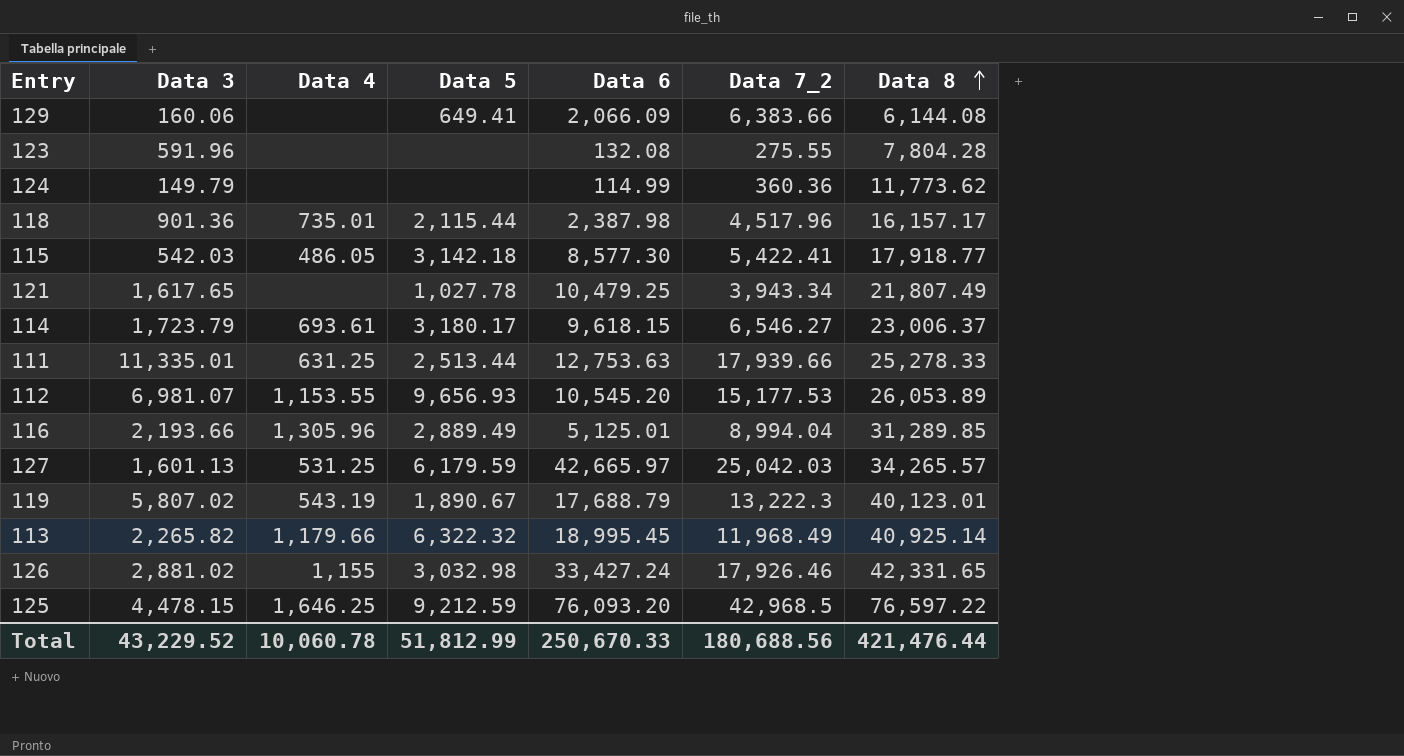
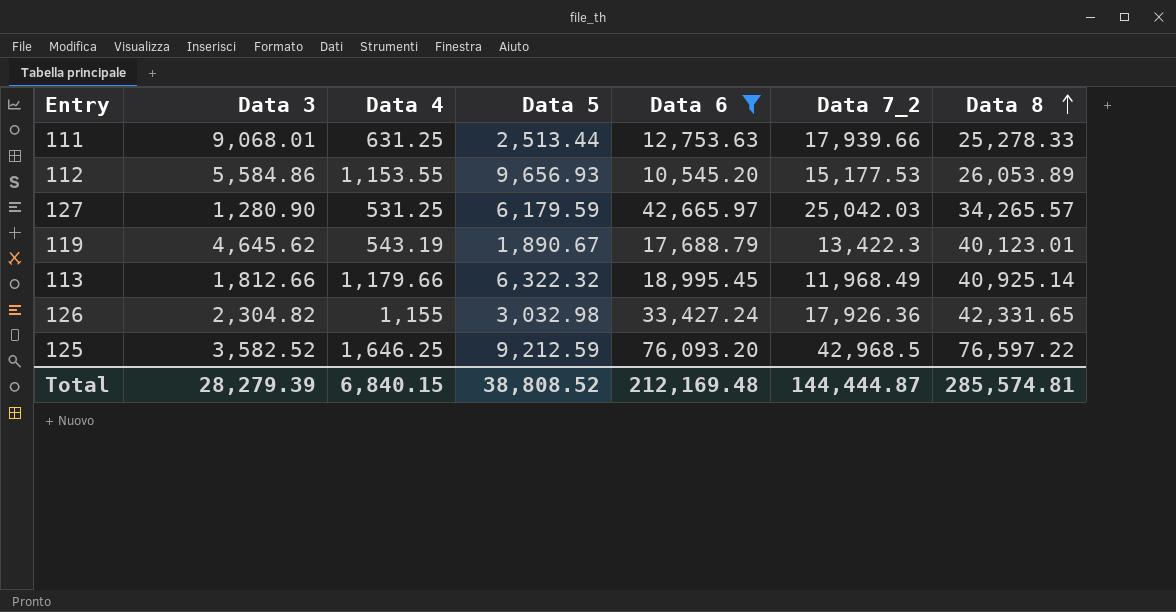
filter: none -> Data 6 >= 10,545.20
111 | Data 3: 11,335.01 -> 9,068.01
112 | Data 3: 6,981.07 -> 5,584.86
127 | Data 3: 1,601.13 -> 1,280.90
119 | Data 3: 5,807.02 -> 4,645.62
119 | Data 7_2: 13,222.3 -> 13,422.3
113 | Data 3: 2,265.82 -> 1,812.66
126 | Data 3: 2,881.02 -> 2,304.82
126 | Data 7_2: 17,926.46 -> 17,926.36
125 | Data 3: 4,478.15 -> 3,582.52
Total | Data 3: 43,229.52 -> 28,279.39
Total | Data 4: 10,060.78 -> 6,840.15
Total | Data 5: 51,812.99 -> 38,808.52
Total | Data 6: 250,670.33 -> 212,169.48
Total | Data 7_2: 180,688.56 -> 144,444.87
Total | Data 8: 421,476.44 -> 285,574.81

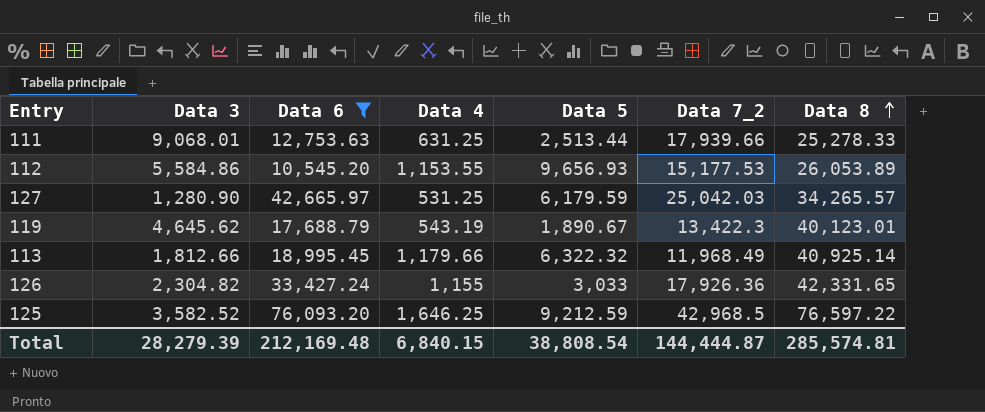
column Data 6 | position: 5 -> 3
126 | Data 5: 3,032.98 -> 3,033
Total | Data 5: 38,808.52 -> 38,808.54

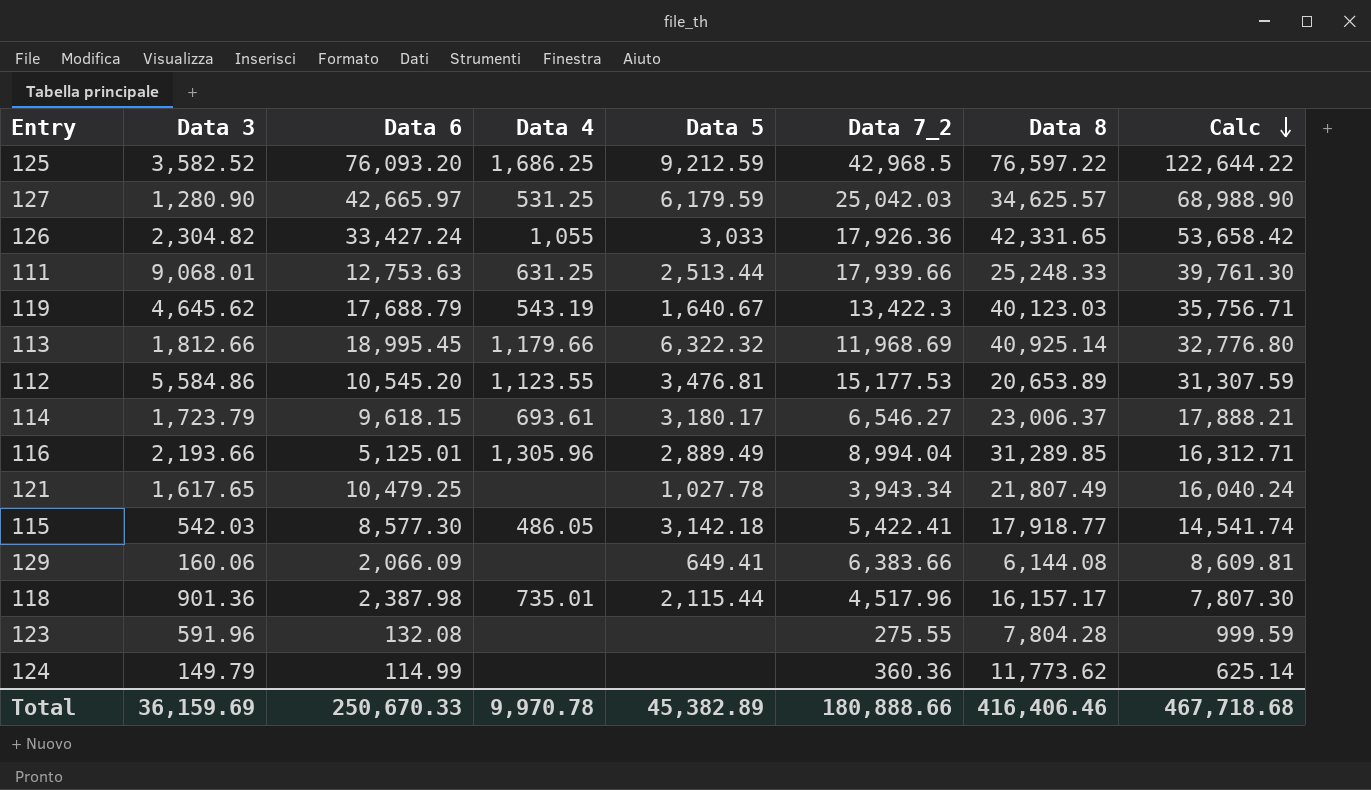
filter: Data 6 >= 10,545.20 -> none
row order: Data 8 ascending -> Calc descending
column Calc | formula: none -> [Data 3] + [Data 6] + [Data 7_2]
125 | Data 4: 1,646.25 -> 1,686.25
127 | Data 8: 34,265.57 -> 34,625.57
126 | Data 4: 1,155 -> 1,055
111 | Data 8: 25,278.33 -> 25,248.33
119 | Data 5: 1,890.67 -> 1,640.67
119 | Data 8: 40,123.01 -> 40,123.03
113 | Data 7_2: 11,968.49 -> 11,968.69
112 | Data 4: 1,153.55 -> 1,123.55
112 | Data 5: 9,656.93 -> 3,476.81
112 | Data 8: 26,053.89 -> 20,653.89
Total | Data 3: 28,279.39 -> 36,159.69
Total | Data 6: 212,169.48 -> 250,670.33
Total | Data 4: 6,840.15 -> 9,970.78
Total | Data 5: 38,808.54 -> 45,382.89
Total | Data 7_2: 144,444.87 -> 180,888.66
Total | Data 8: 285,574.81 -> 416,406.46

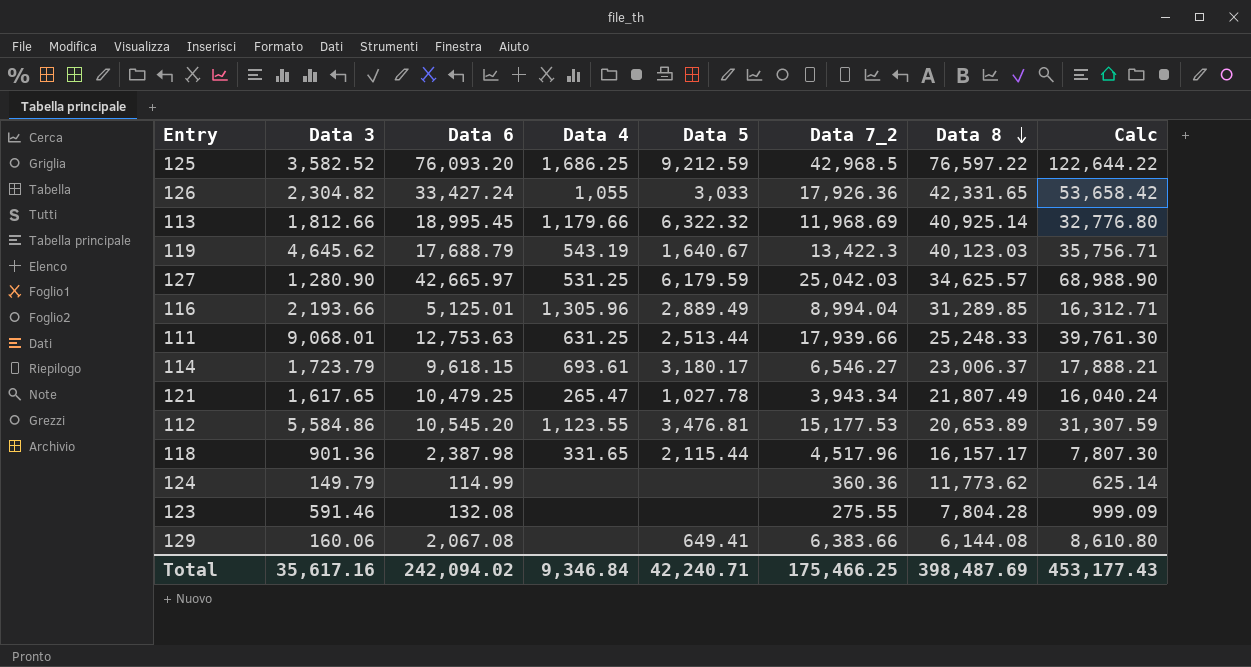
row order: Calc descending -> Data 8 descending
row 115: 542.03 | 8,577.30 | 486.05 | 3,142.18 | 5,422.41 | 17,918.77 | 14,541.74 -> none
121 | Data 4: none -> 265.47
118 | Data 4: 735.01 -> 331.65
123 | Data 3: 591.96 -> 591.46
123 | Calc: 999.59 -> 999.09
129 | Data 6: 2,066.09 -> 2,067.08
129 | Calc: 8,609.81 -> 8,610.80
Total | Data 3: 36,159.69 -> 35,617.16
Total | Data 6: 250,670.33 -> 242,094.02
Total | Data 4: 9,970.78 -> 9,346.84
Total | Data 5: 45,382.89 -> 42,240.71
Total | Data 7_2: 180,888.66 -> 175,466.25
Total | Data 8: 416,406.46 -> 398,487.69
Total | Calc: 467,718.68 -> 453,177.43

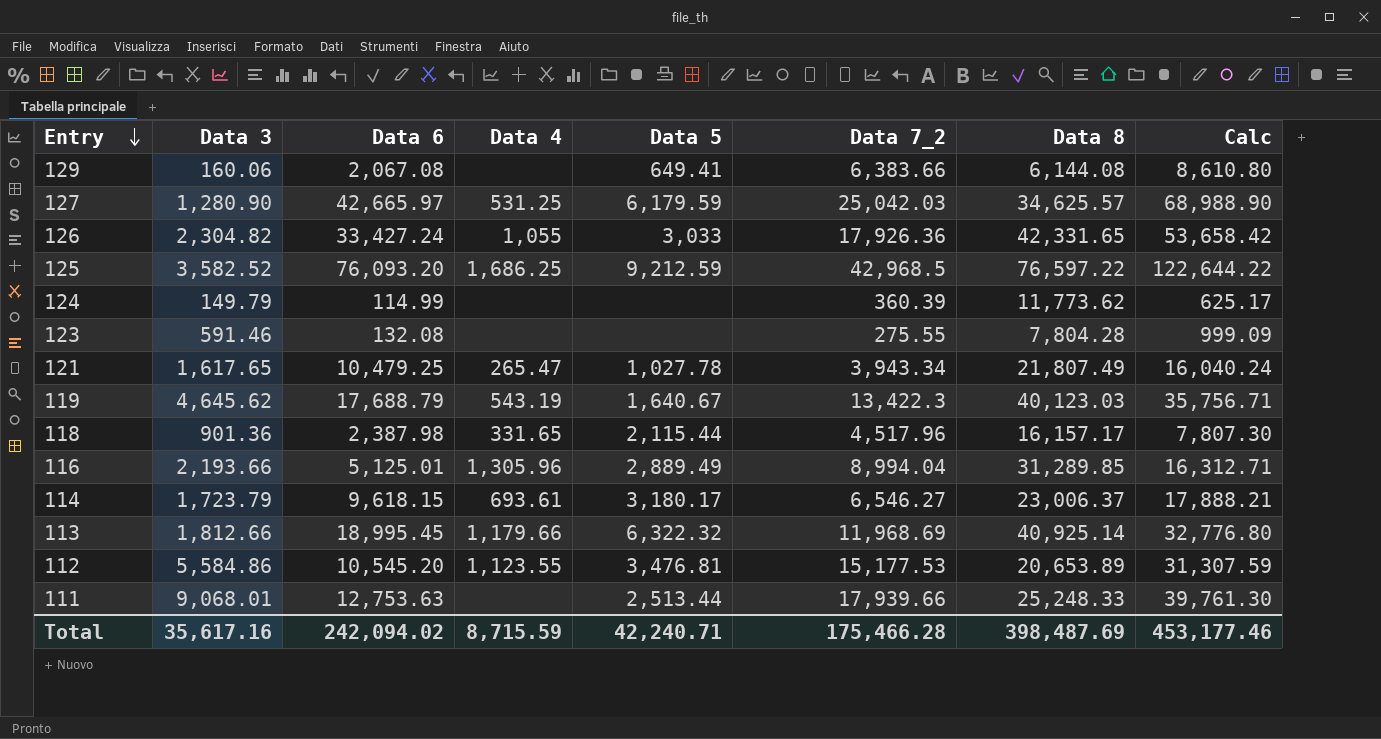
row order: Data 8 descending -> Entry descending
124 | Data 7_2: 360.36 -> 360.39
124 | Calc: 625.14 -> 625.17
111 | Data 4: 631.25 -> none
Total | Data 4: 9,346.84 -> 8,715.59
Total | Data 7_2: 175,466.25 -> 175,466.28
Total | Calc: 453,177.43 -> 453,177.46

